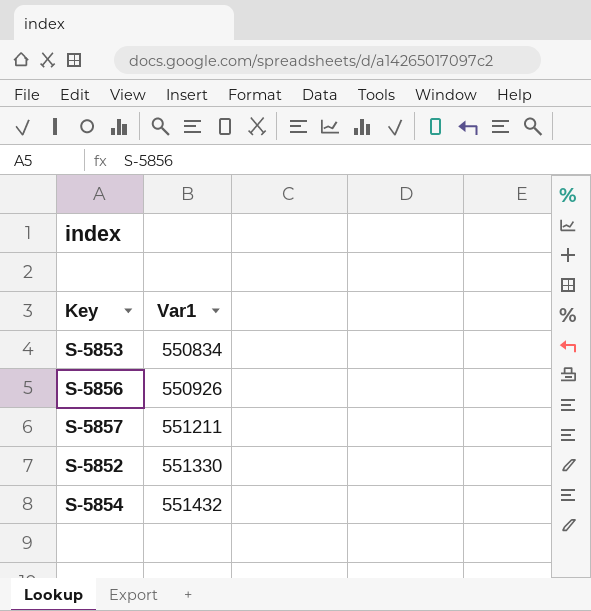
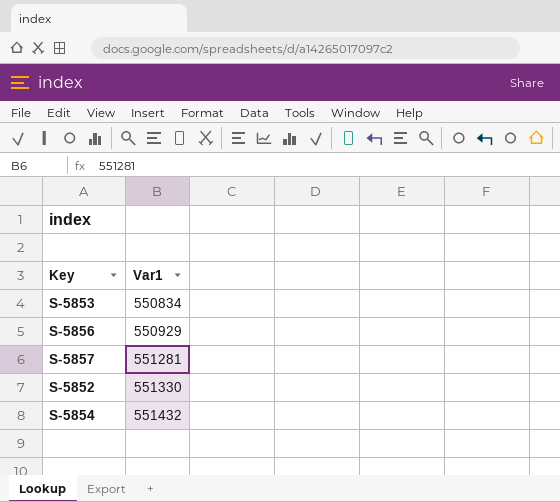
S-5856 | Var1: 550926 -> 550929
S-5857 | Var1: 551211 -> 551281

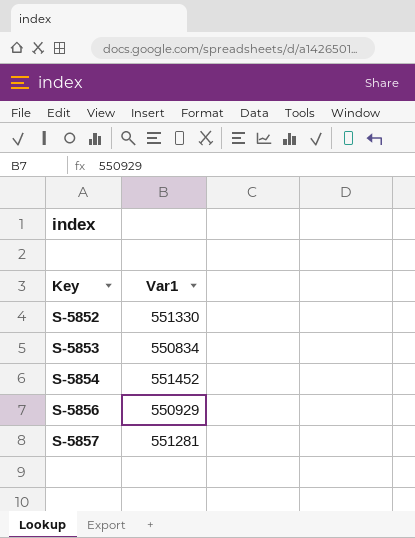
row order: Var1 ascending -> Key ascending
S-5854 | Var1: 551432 -> 551452

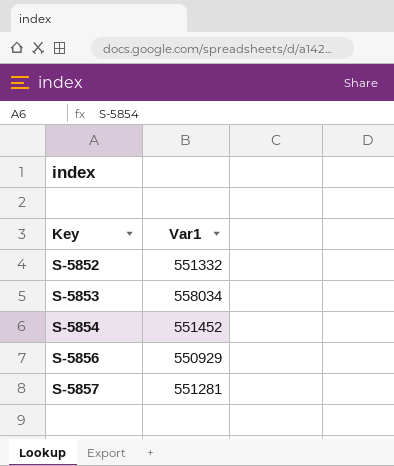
S-5852 | Var1: 551330 -> 551332
S-5853 | Var1: 550834 -> 558034

